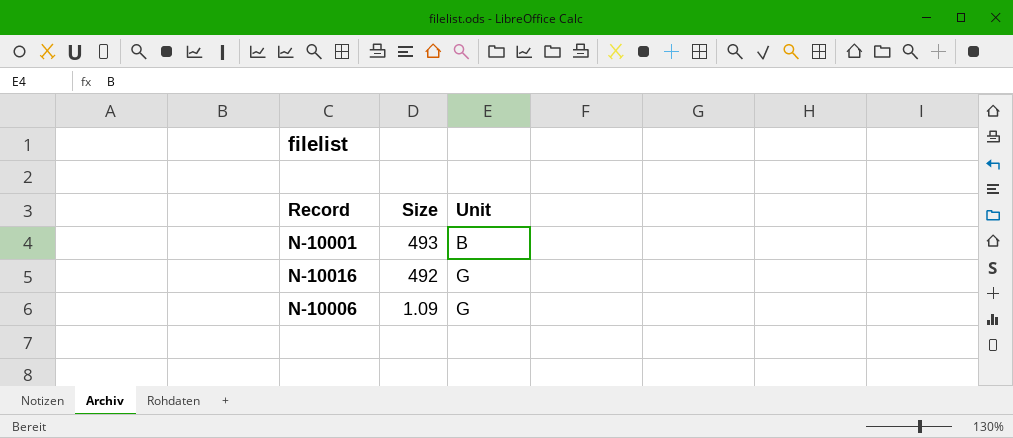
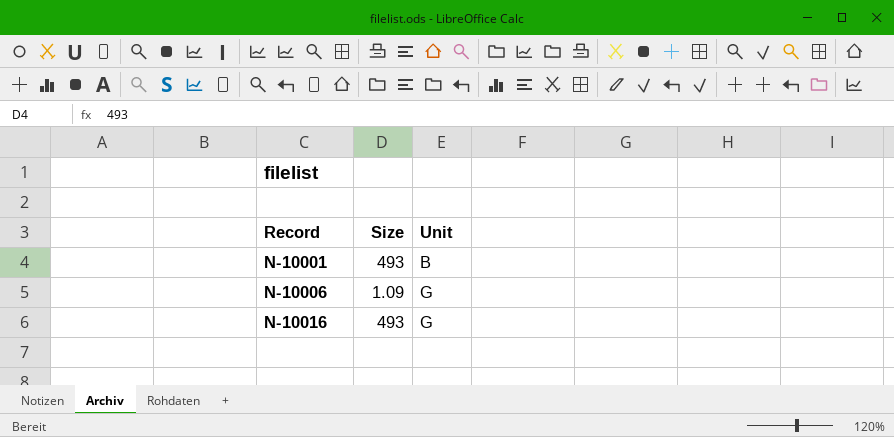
row order: Size descending -> Record ascending
N-10016 | Size: 492 -> 493

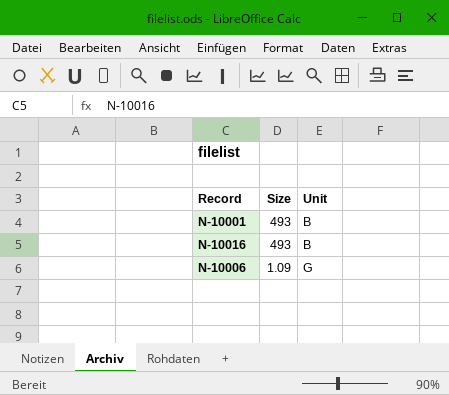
row order: Record ascending -> Size descending
N-10016 | Unit: G -> B

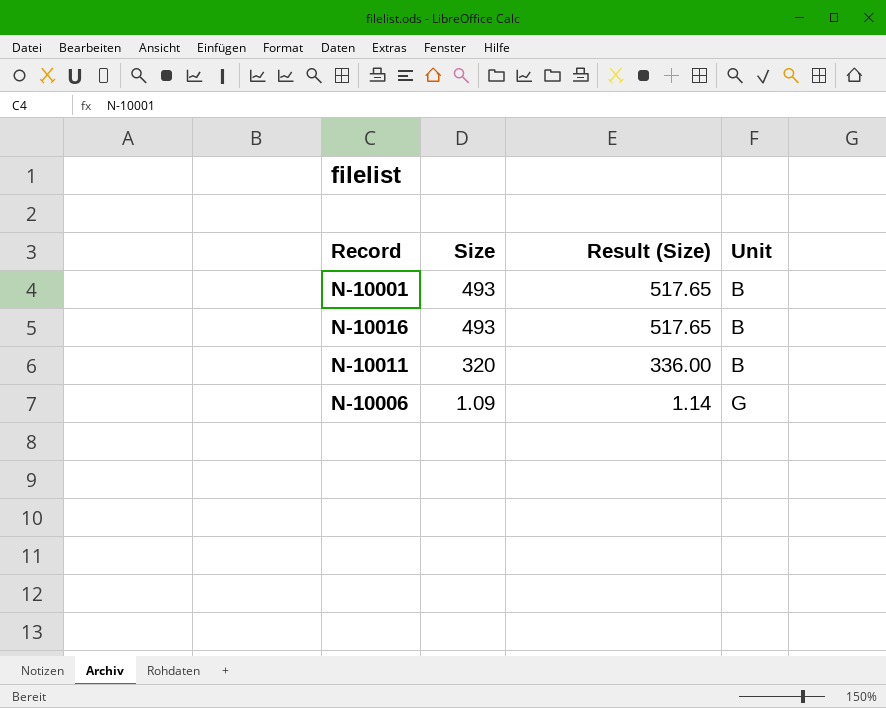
column Result (Size) | formula: none -> [Size] * 1.05
row N-10011: none -> 320 | 336.00 | B

